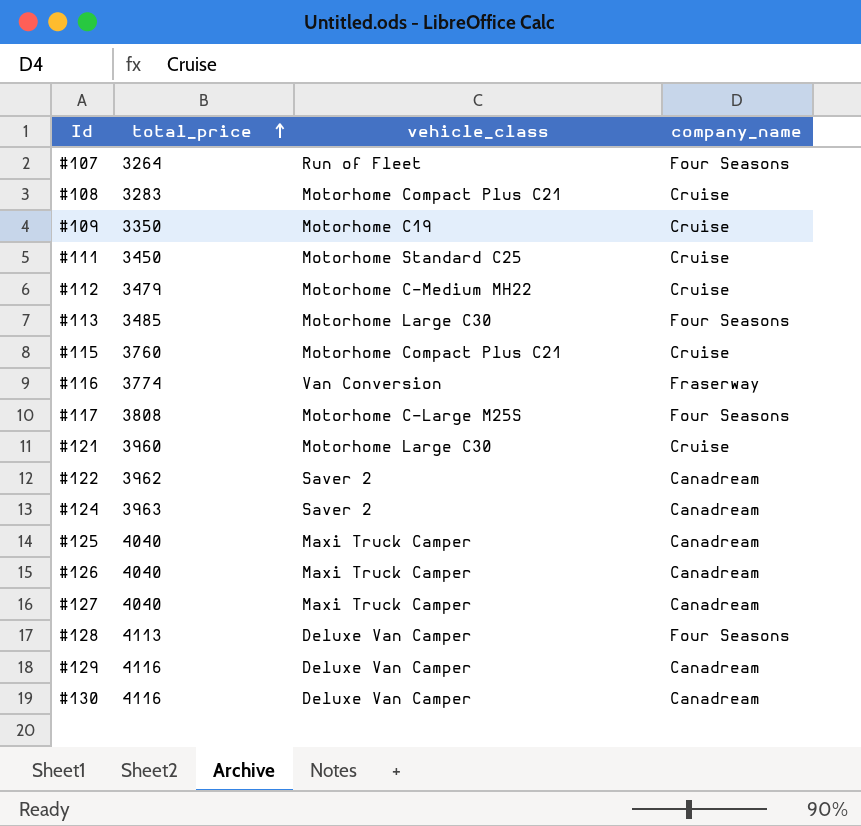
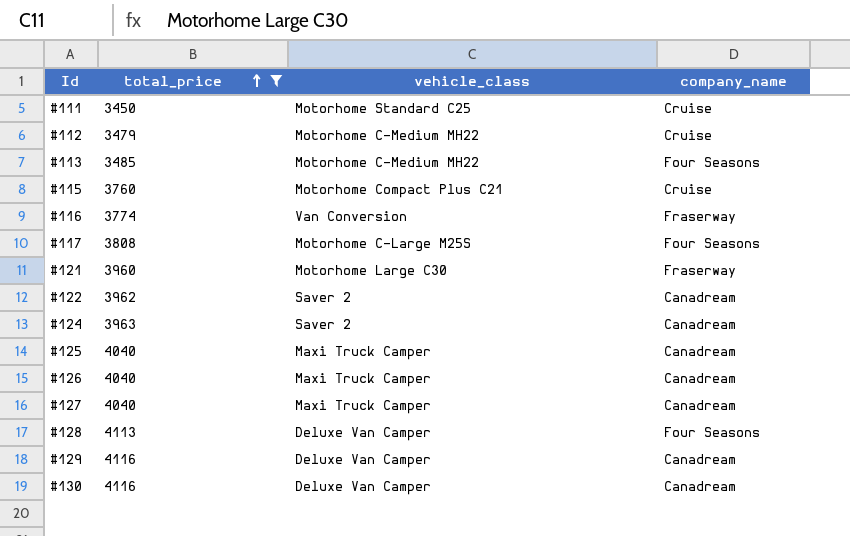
filter: none -> total_price >= 3450
#113 | vehicle_class: Motorhome Large C30 -> Motorhome C-Medium MH22
#121 | company_name: Cruise -> Fraserway

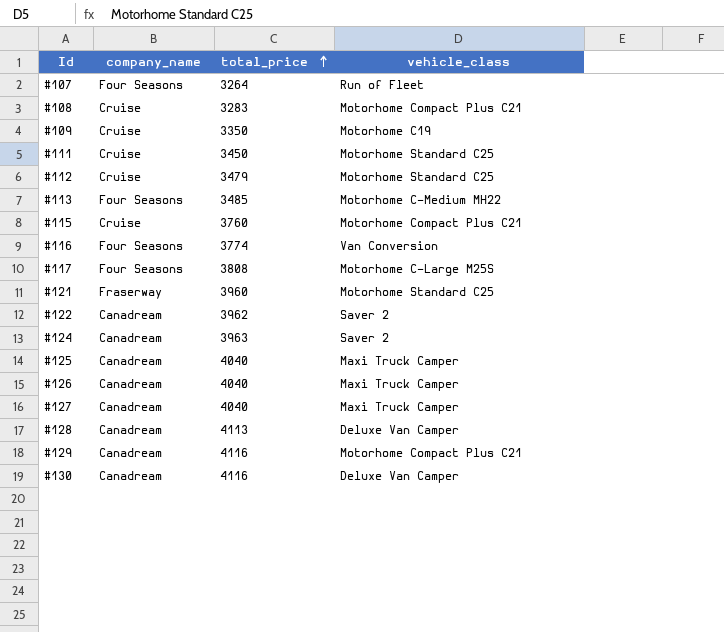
filter: total_price >= 3450 -> none
column company_name | position: 4 -> 2
#112 | vehicle_class: Motorhome C-Medium MH22 -> Motorhome Standard C25
#116 | company_name: Fraserway -> Four Seasons
#121 | vehicle_class: Motorhome Large C30 -> Motorhome Standard C25
#128 | company_name: Four Seasons -> Canadream
#129 | vehicle_class: Deluxe Van Camper -> Motorhome Compact Plus C21

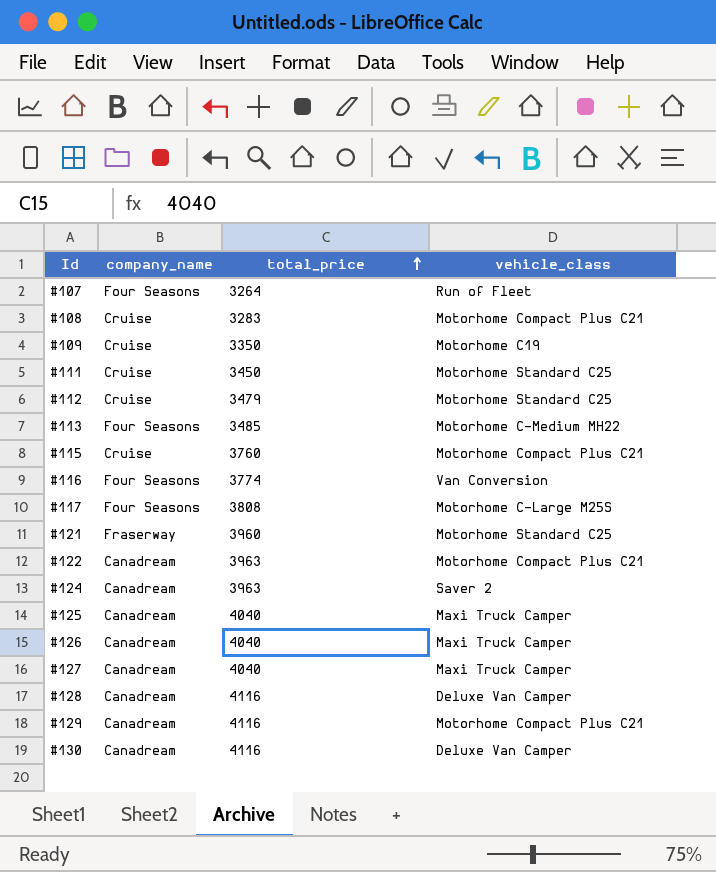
#122 | total_price: 3962 -> 3963
#122 | vehicle_class: Saver 2 -> Motorhome Compact Plus C21
#128 | total_price: 4113 -> 4116

